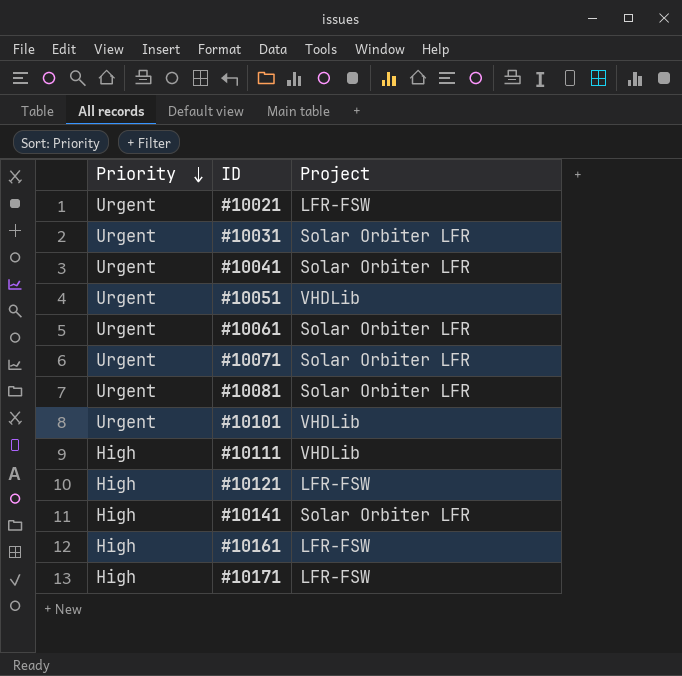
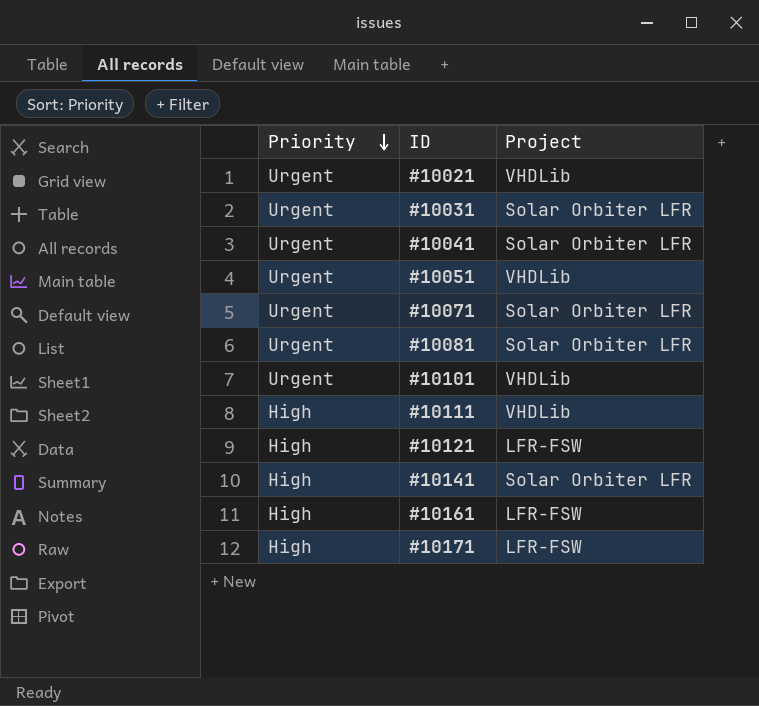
row #10061: Urgent | Solar Orbiter LFR -> none
#10021 | Project: LFR-FSW -> VHDLib

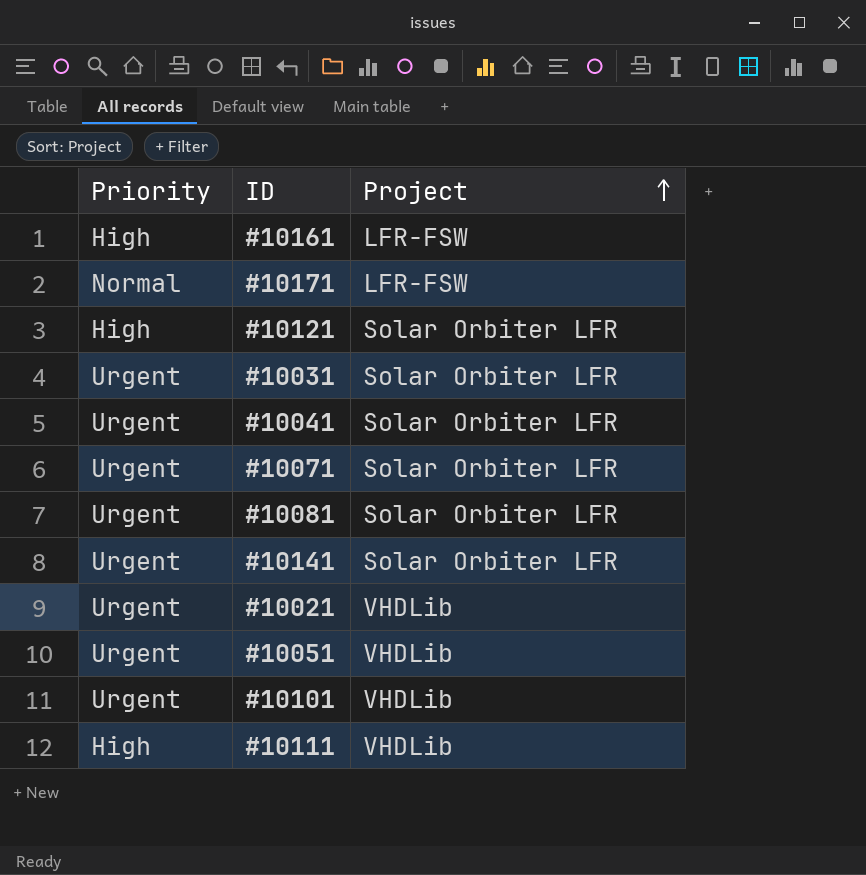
row order: Priority descending -> Project ascending
#10171 | Priority: High -> Normal
#10121 | Project: LFR-FSW -> Solar Orbiter LFR
#10141 | Priority: High -> Urgent

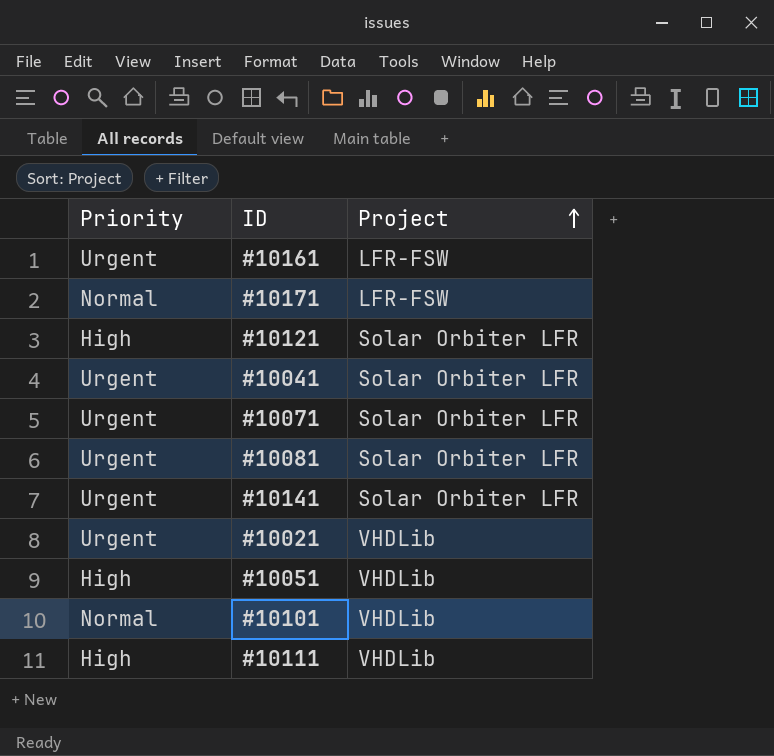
row #10031: Urgent | Solar Orbiter LFR -> none
#10161 | Priority: High -> Urgent
#10051 | Priority: Urgent -> High
#10101 | Priority: Urgent -> Normal

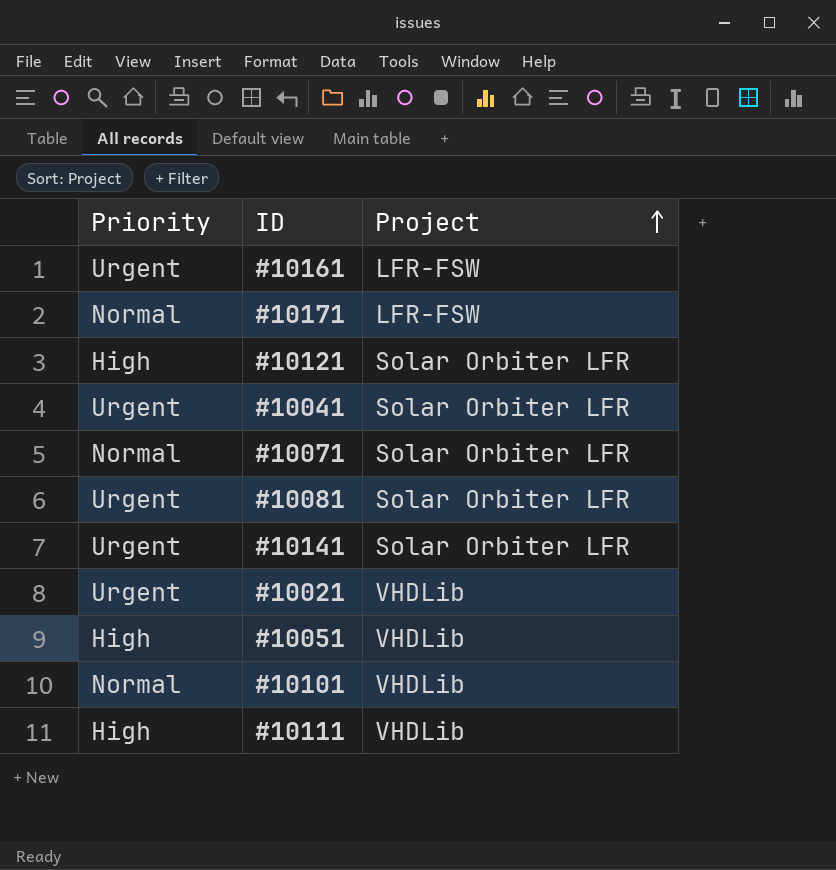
#10071 | Priority: Urgent -> Normal

